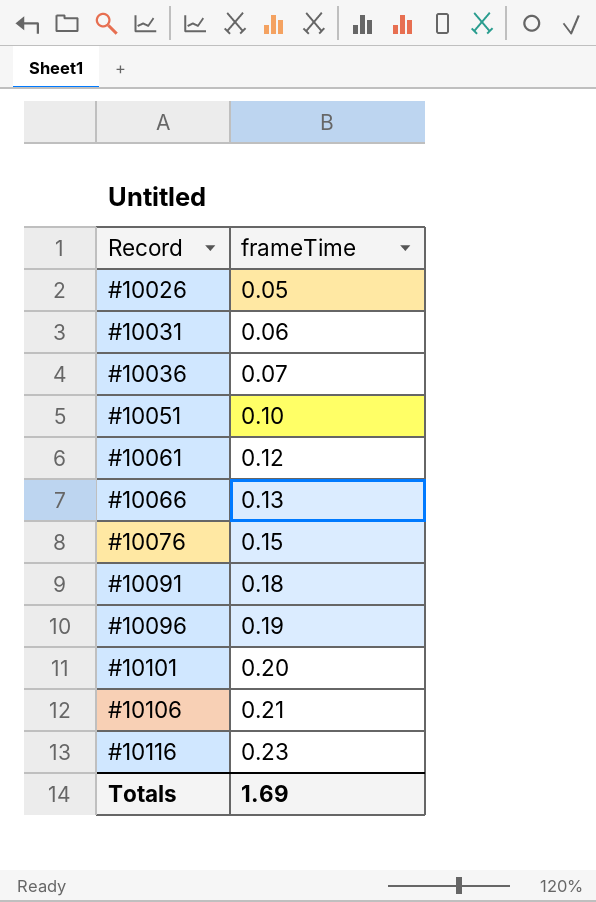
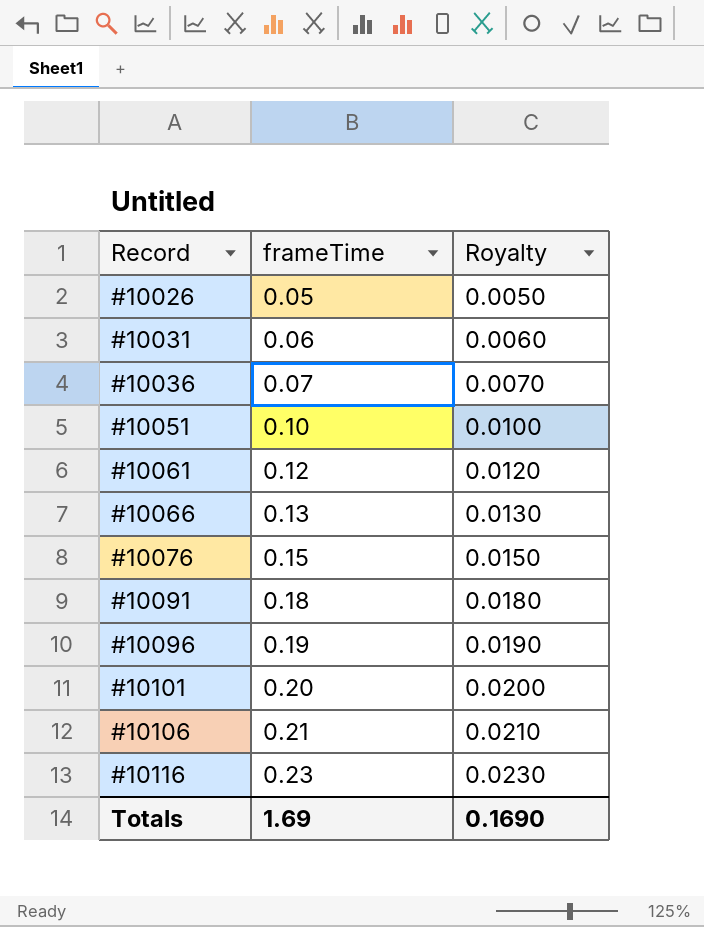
column Royalty | formula: none -> [frameTime] * 0.1

